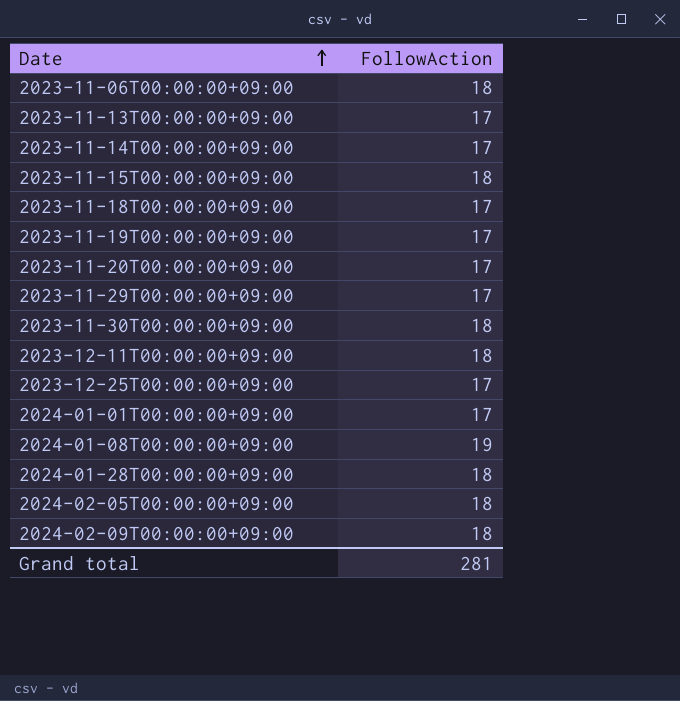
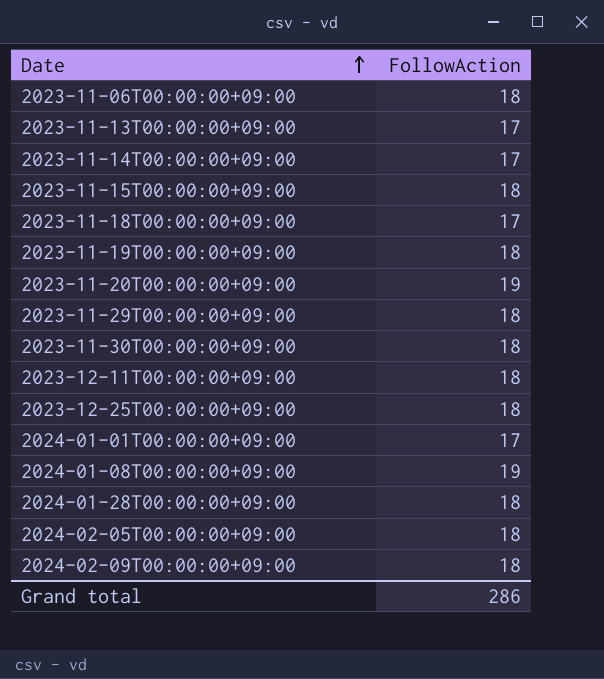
2023-11-19T00:00:00+09:00 | FollowAction: 17 -> 18
2023-11-20T00:00:00+09:00 | FollowAction: 17 -> 19
2023-11-29T00:00:00+09:00 | FollowAction: 17 -> 18
2023-12-25T00:00:00+09:00 | FollowAction: 17 -> 18
Grand total | FollowAction: 281 -> 286

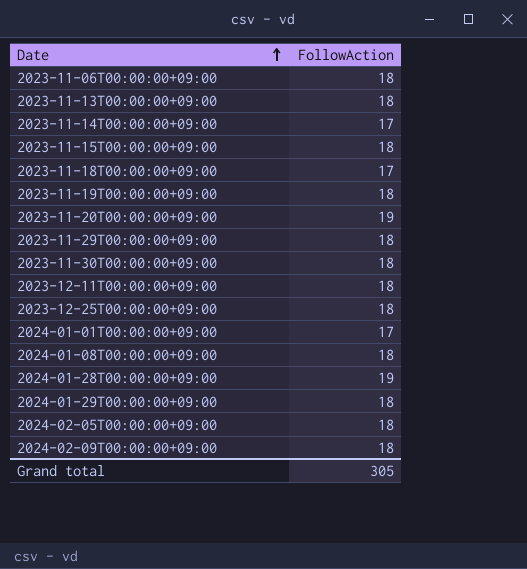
2023-11-13T00:00:00+09:00 | FollowAction: 17 -> 18
2024-01-08T00:00:00+09:00 | FollowAction: 19 -> 18
2024-01-28T00:00:00+09:00 | FollowAction: 18 -> 19
row 2024-01-29T00:00:00+09:00: none -> 18
Grand total | FollowAction: 286 -> 305

